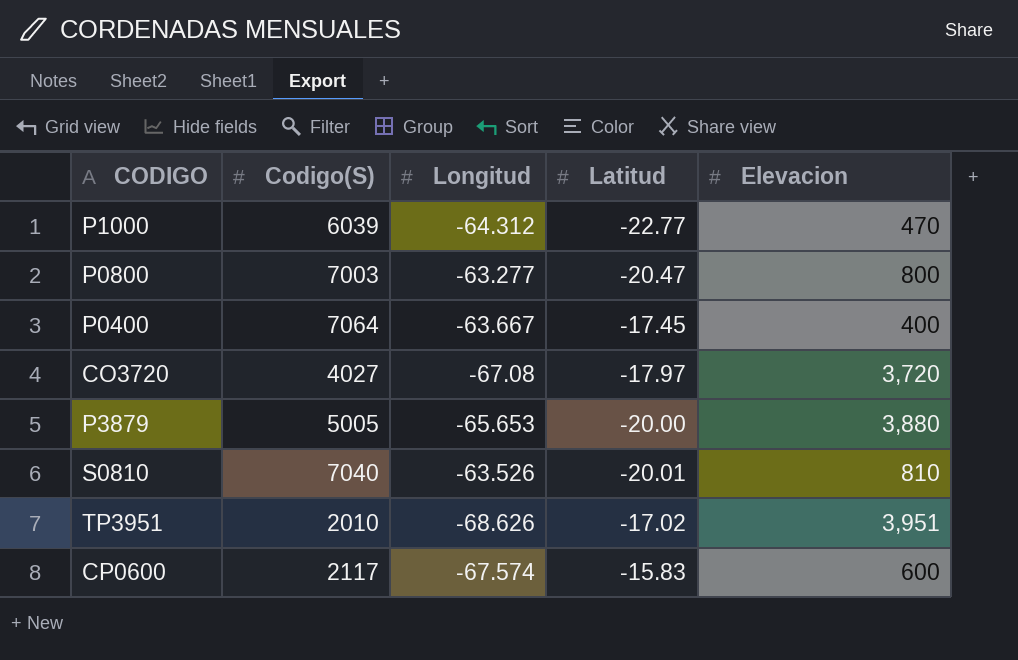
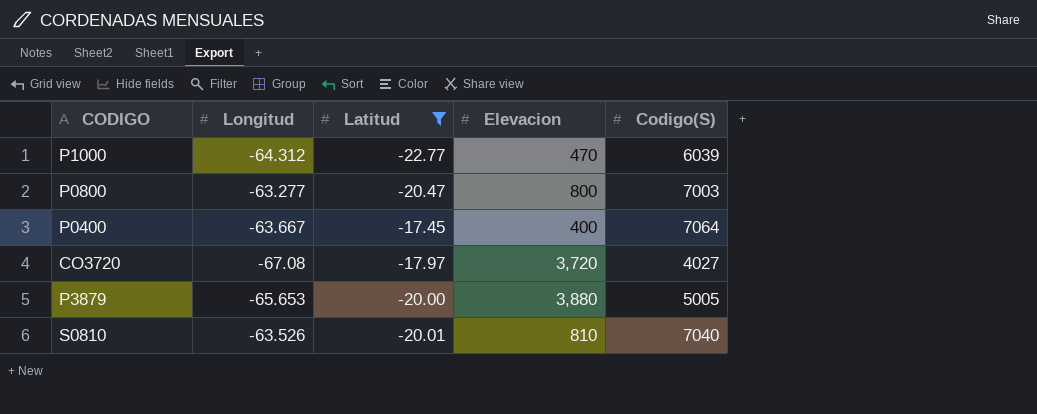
filter: none -> Latitud <= -17.45
column Codigo(S) | position: 2 -> 5

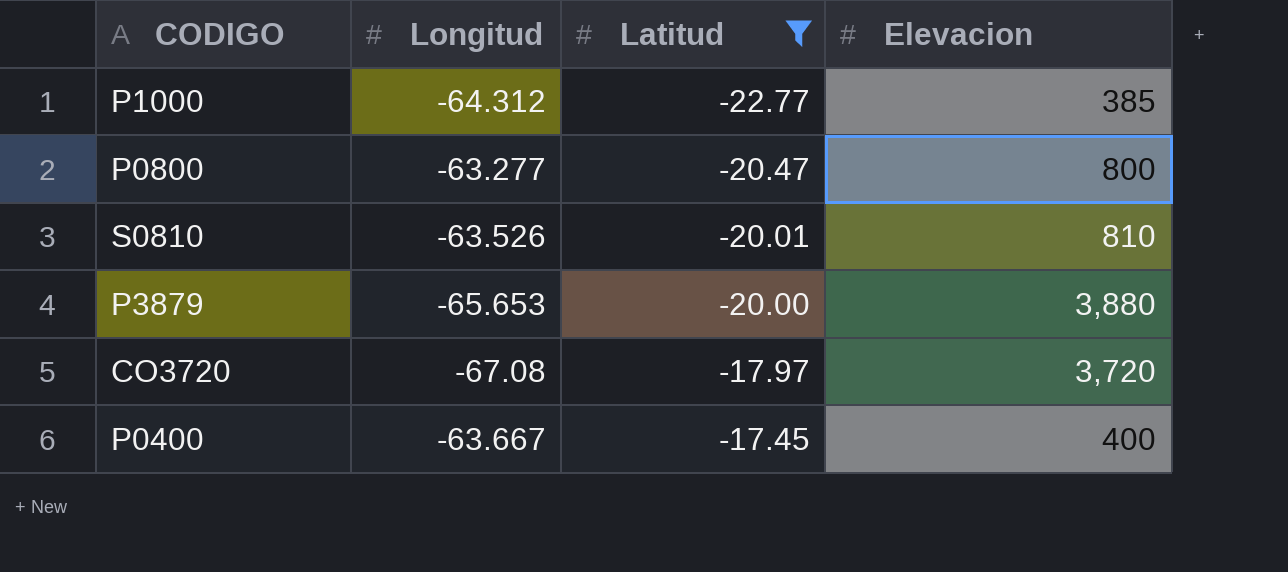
row order: none -> Latitud ascending
column Codigo(S) | position: 5 -> none
P1000 | Elevacion: 470 -> 385

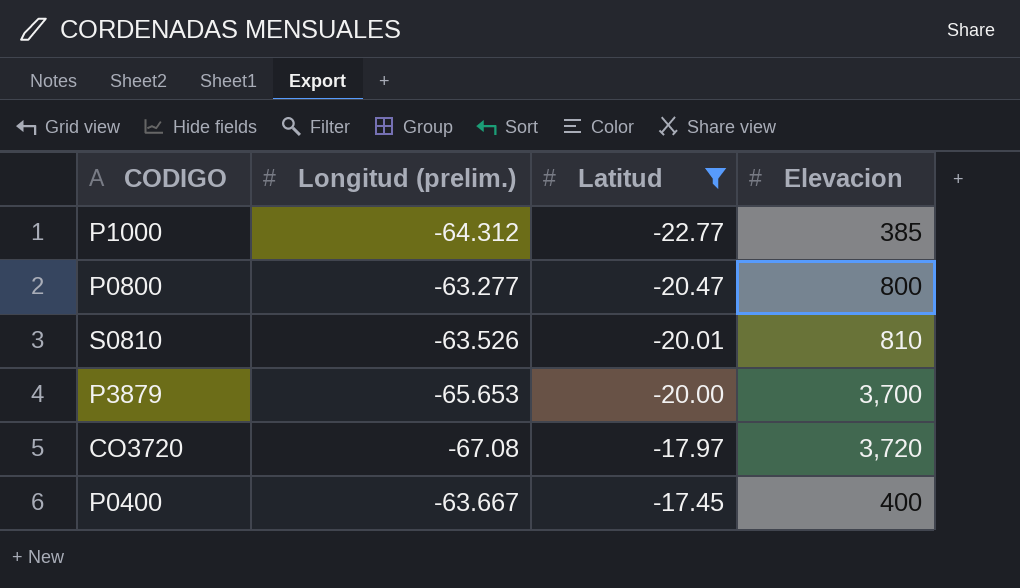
column name: Longitud -> Longitud (prelim.)
P3879 | Elevacion: 3,880 -> 3,700

